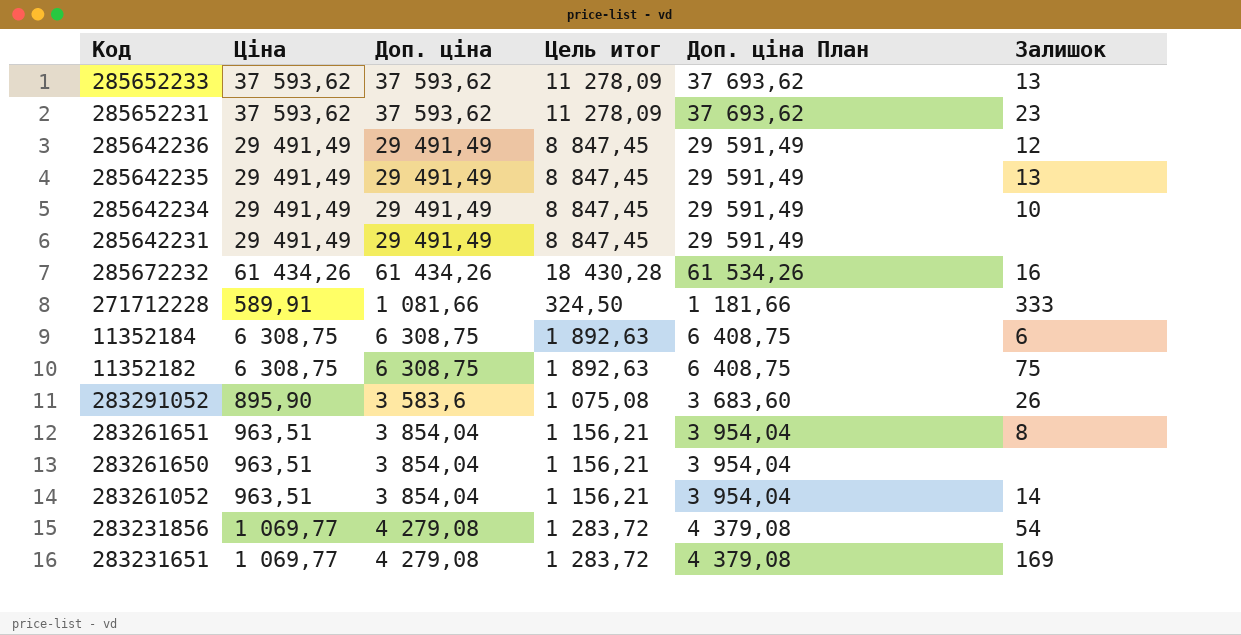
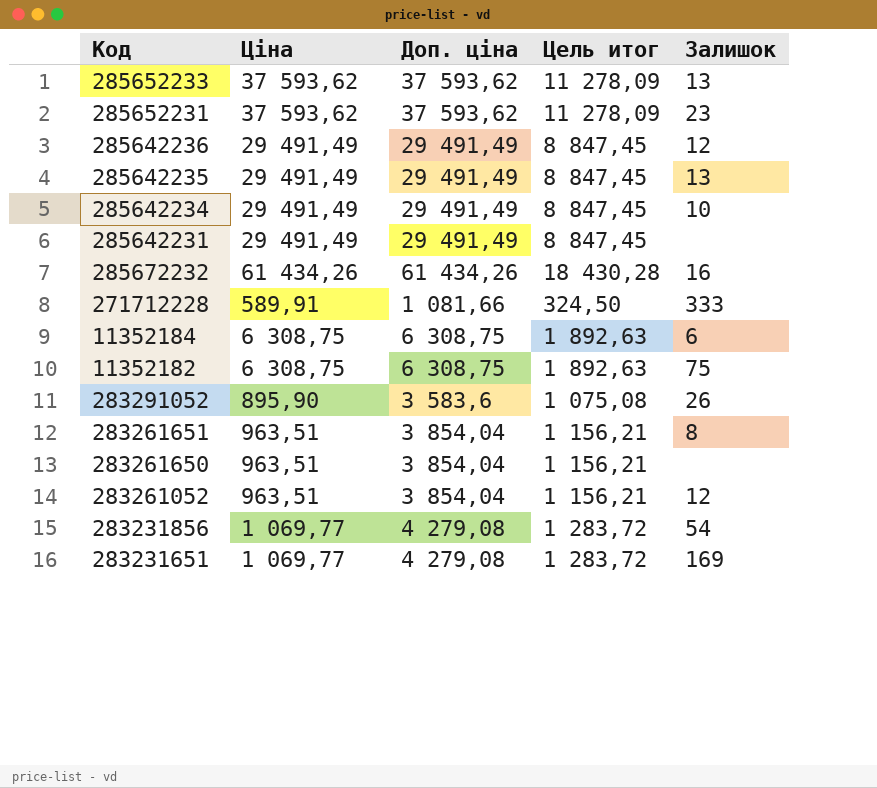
column Доп. ціна План | formula: [Доп. ціна] + 100 -> none
283261052 | Залишок: 14 -> 12

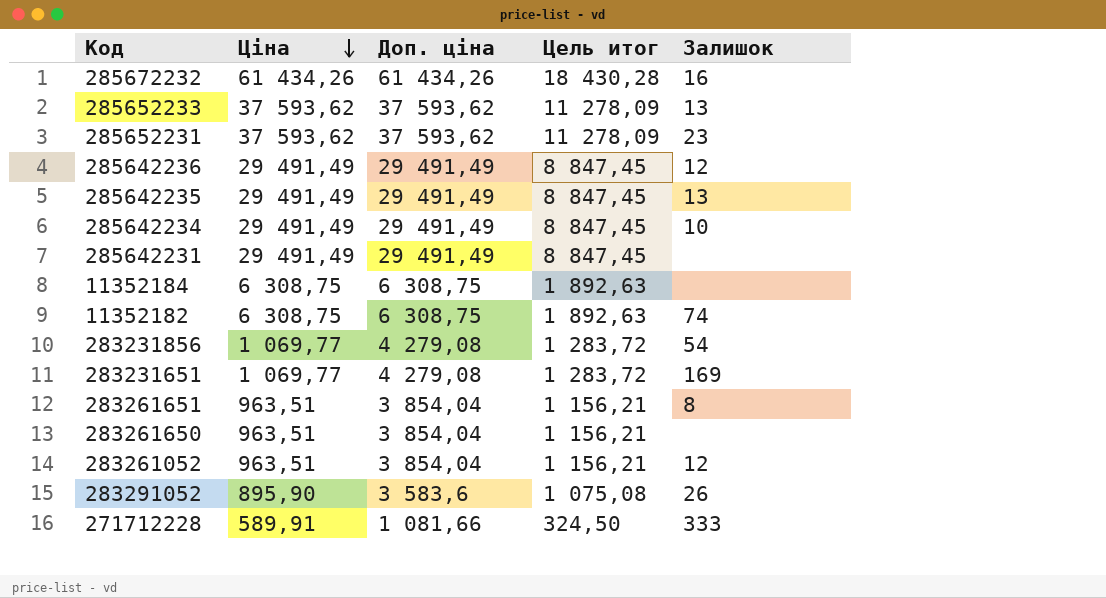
row order: none -> Ціна descending
11352184 | Залишок: 6 -> none
11352182 | Залишок: 75 -> 74

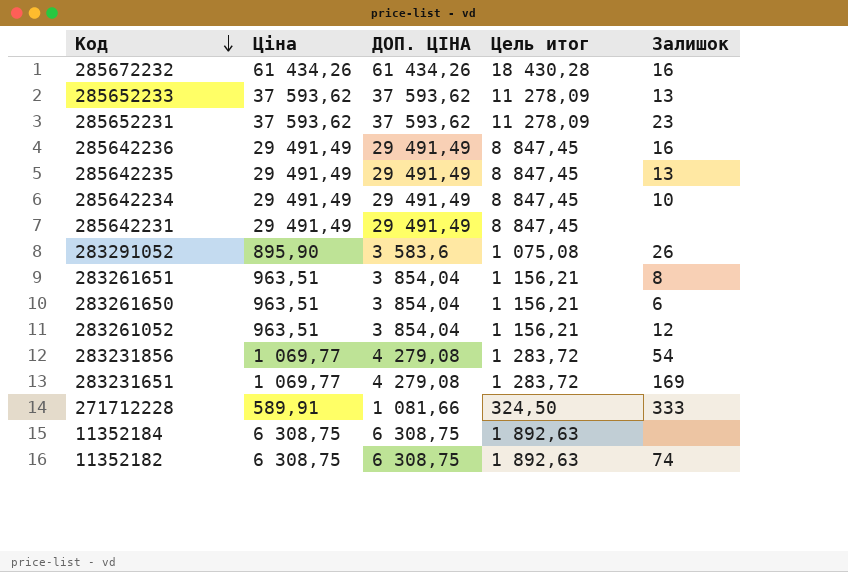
row order: Ціна descending -> Код descending
column name: Доп. ціна -> ДОП. ЦІНА
285642236 | Залишок: 12 -> 16
283261650 | Залишок: none -> 6

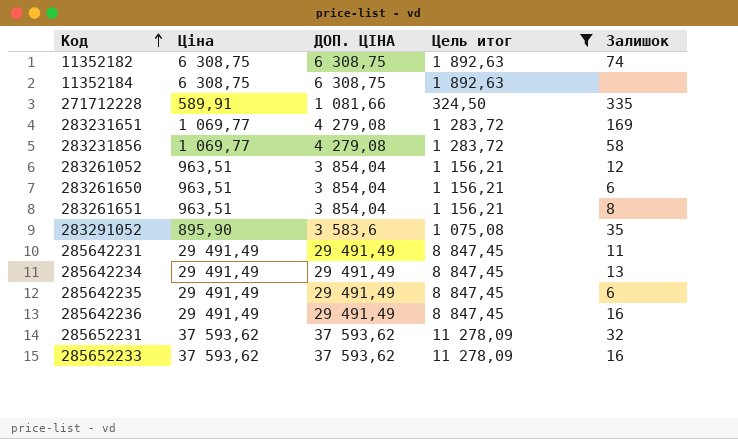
filter: none -> Цель итог != 18 430,28
row order: Код descending -> Код ascending
271712228 | Залишок: 333 -> 335
283231856 | Залишок: 54 -> 58
283291052 | Залишок: 26 -> 35
285642231 | Залишок: none -> 11
285642234 | Залишок: 10 -> 13
285642235 | Залишок: 13 -> 6
285652231 | Залишок: 23 -> 32
285652233 | Залишок: 13 -> 16

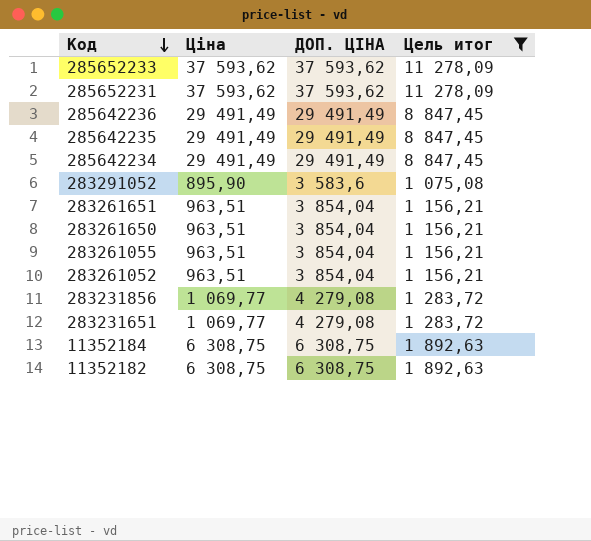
row order: Код ascending -> Код descending
column Залишок | position: 5 -> none
row 271712228: 589,91 | 1 081,66 | 324,50 | 335 -> none
row 285642231: 29 491,49 | 29 491,49 | 8 847,45 | 11 -> none
row 283261055: none -> 963,51 | 3 854,04 | 1 156,21

